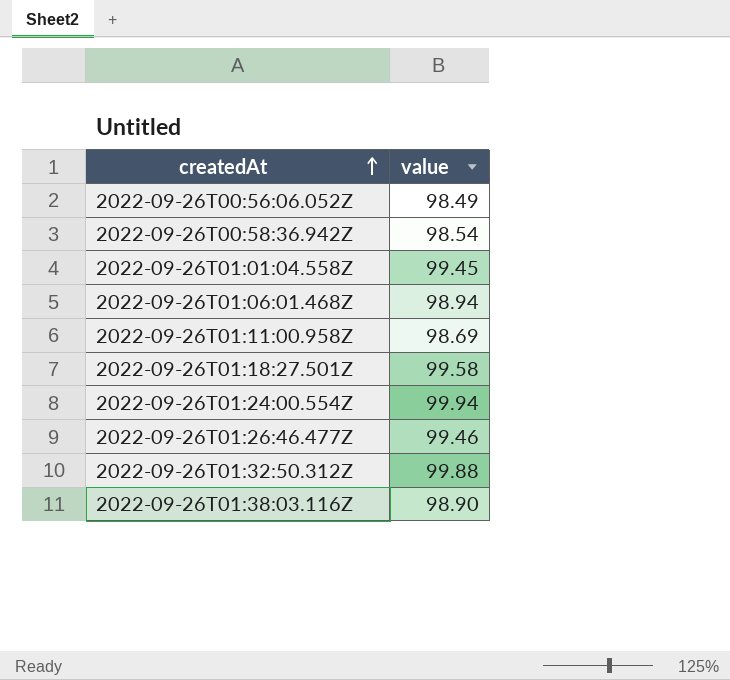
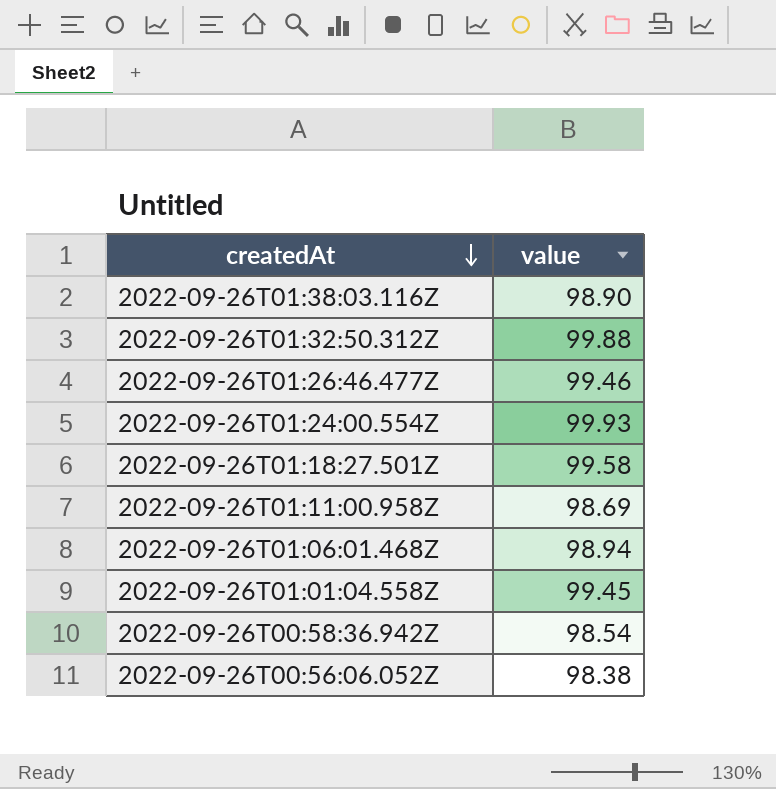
row order: createdAt ascending -> createdAt descending
2022-09-26T01:24:00.554Z | value: 99.94 -> 99.93
2022-09-26T00:56:06.052Z | value: 98.49 -> 98.38

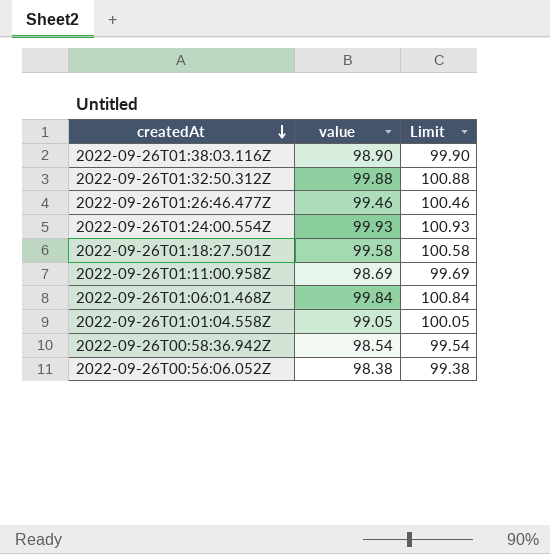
column Limit | formula: none -> [value] + 1
2022-09-26T01:06:01.468Z | value: 98.94 -> 99.84
2022-09-26T01:01:04.558Z | value: 99.45 -> 99.05

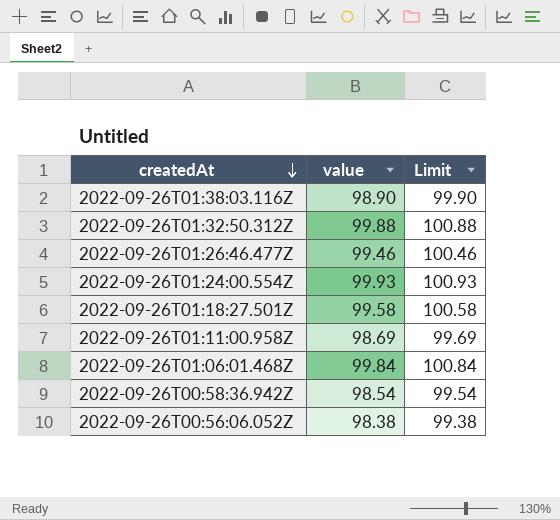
row 2022-09-26T01:01:04.558Z: 99.05 | 100.05 -> none

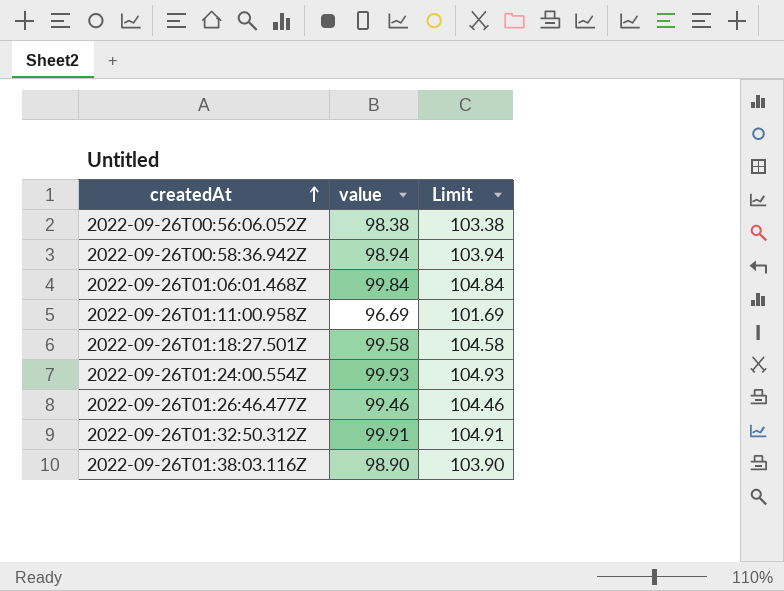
row order: createdAt descending -> createdAt ascending
column Limit | formula: [value] + 1 -> [value] + 5
2022-09-26T00:58:36.942Z | value: 98.54 -> 98.94
2022-09-26T01:11:00.958Z | value: 98.69 -> 96.69
2022-09-26T01:32:50.312Z | value: 99.88 -> 99.91

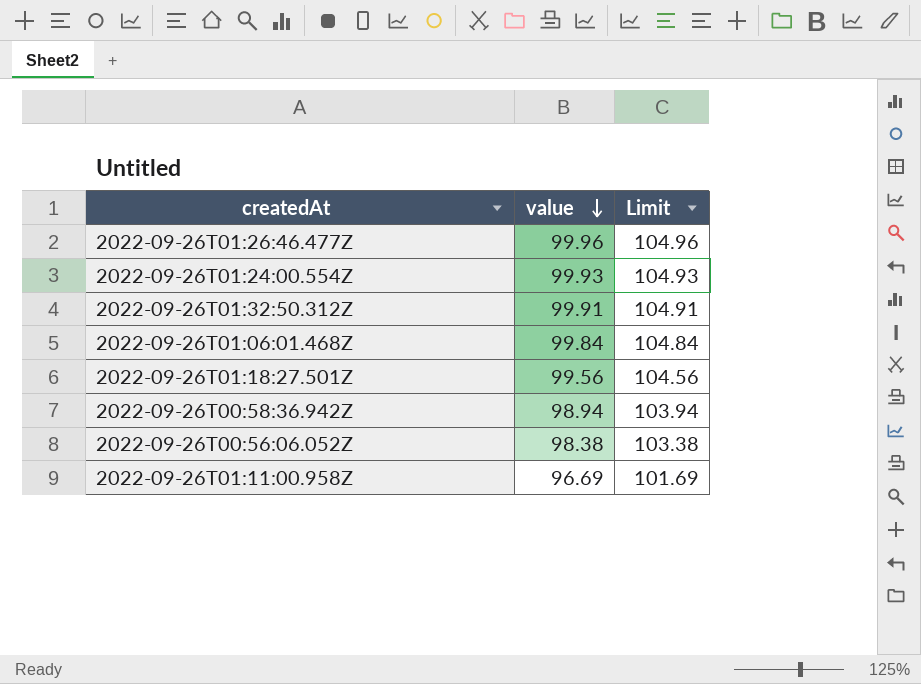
row order: createdAt ascending -> value descending
row 2022-09-26T01:38:03.116Z: 98.90 | 103.90 -> none
2022-09-26T01:26:46.477Z | value: 99.46 -> 99.96
2022-09-26T01:26:46.477Z | Limit: 104.46 -> 104.96
2022-09-26T01:18:27.501Z | value: 99.58 -> 99.56
2022-09-26T01:18:27.501Z | Limit: 104.58 -> 104.56

